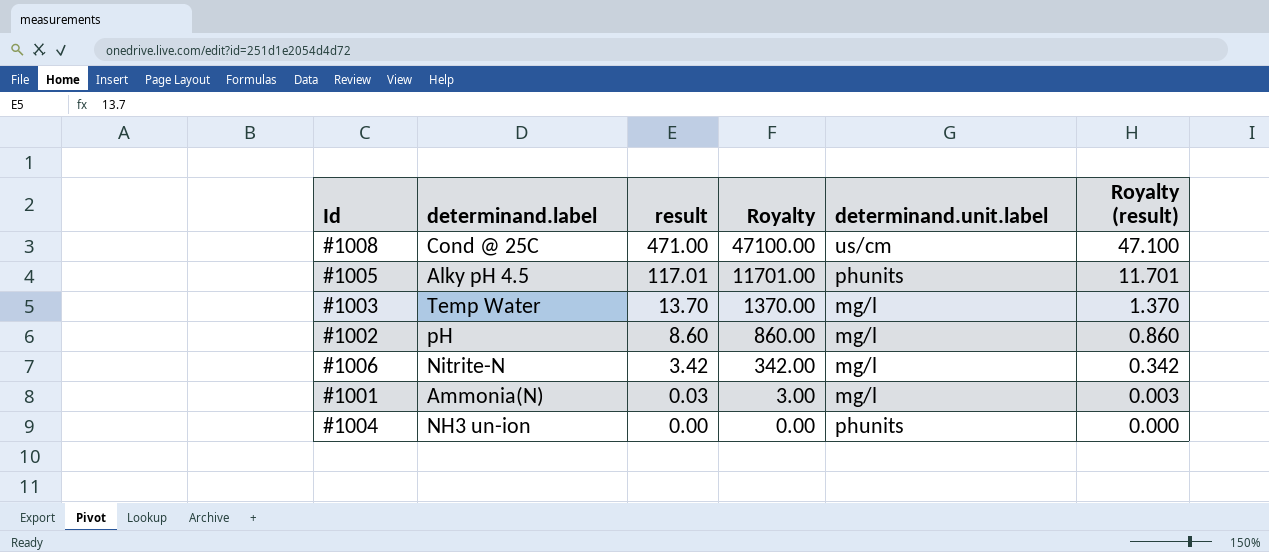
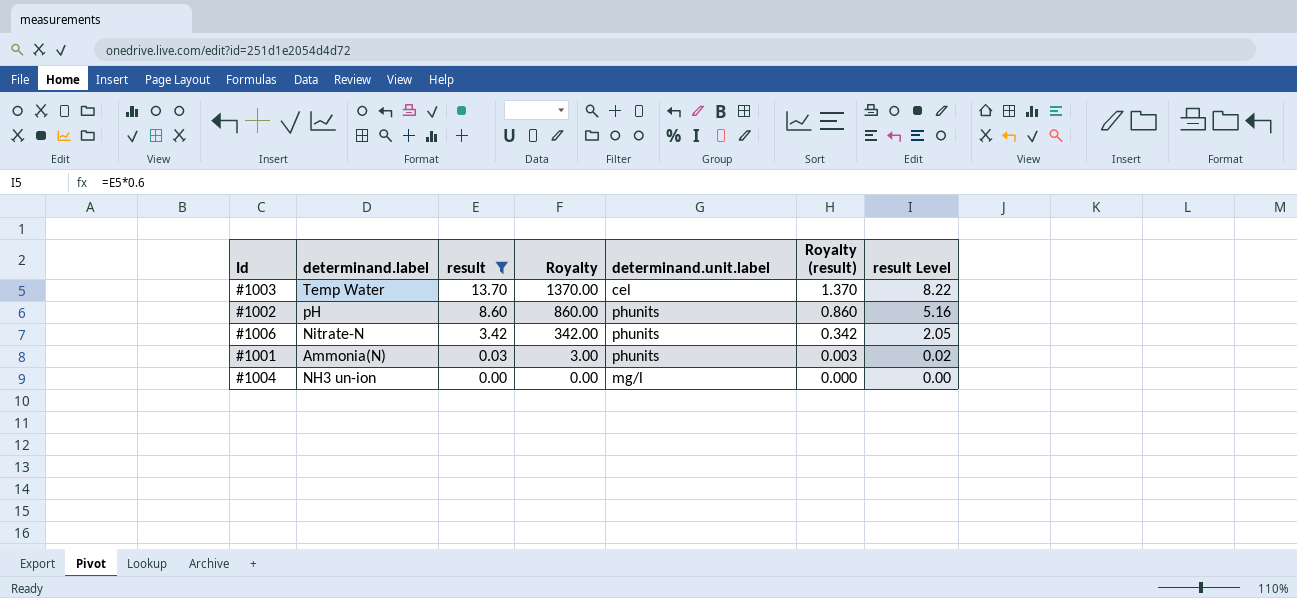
filter: none -> result <= 13.70
column result Level | formula: none -> [result] * 0.6
#1003 | determinand.unit.label: mg/l -> cel
#1002 | determinand.unit.label: mg/l -> phunits
#1006 | determinand.label: Nitrite-N -> Nitrate-N
#1006 | determinand.unit.label: mg/l -> phunits
#1001 | determinand.unit.label: mg/l -> phunits
#1004 | determinand.unit.label: phunits -> mg/l

